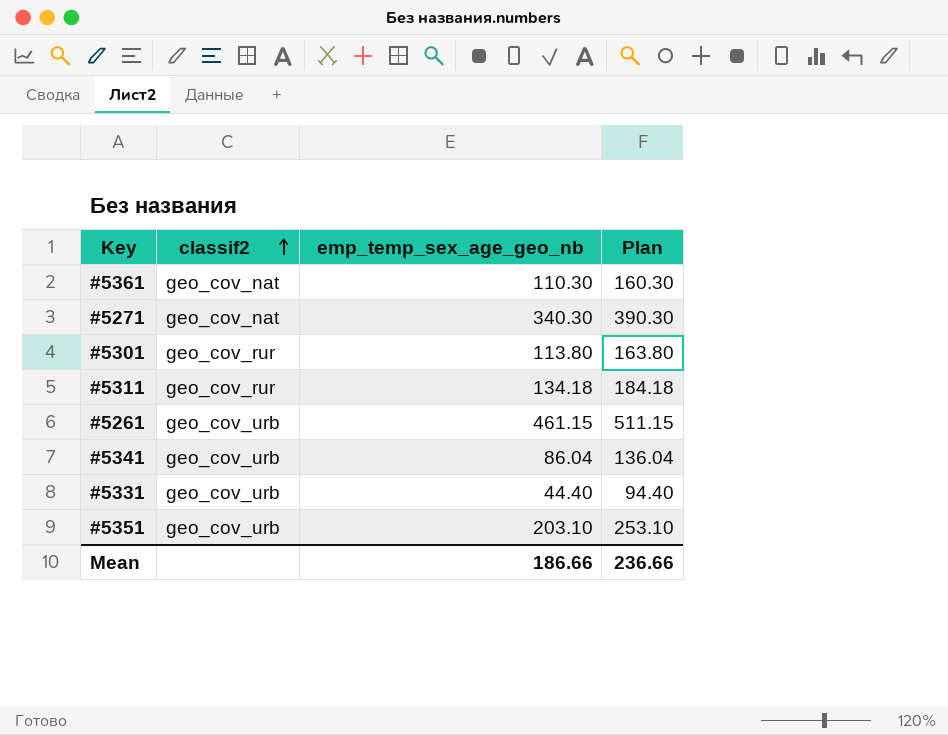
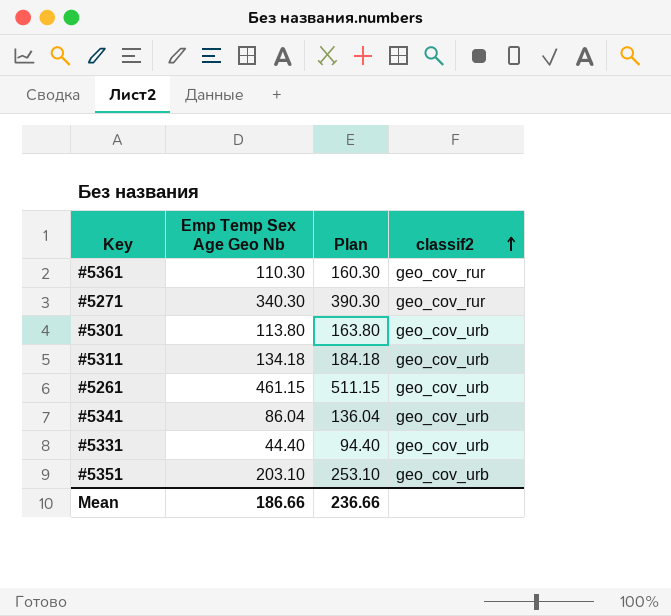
column name: emp_temp_sex_age_geo_nb -> Emp Temp Sex Age Geo Nb
column classif2 | position: 2 -> 4
#5361 | classif2: geo_cov_nat -> geo_cov_rur
#5271 | classif2: geo_cov_nat -> geo_cov_rur
#5301 | classif2: geo_cov_rur -> geo_cov_urb
#5311 | classif2: geo_cov_rur -> geo_cov_urb

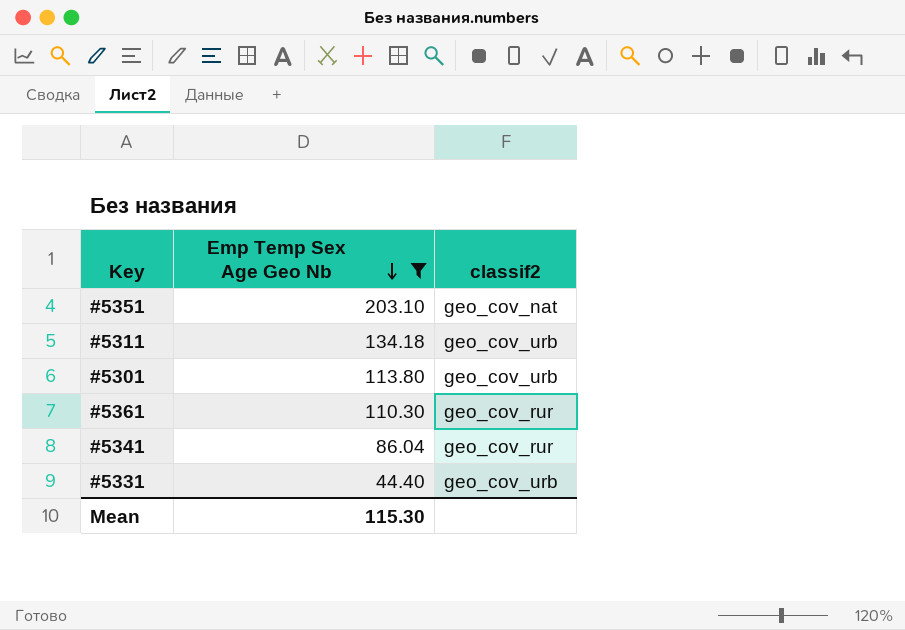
filter: none -> Emp Temp Sex Age Geo Nb <= 203.10
row order: classif2 ascending -> Emp Temp Sex Age Geo Nb descending
column Plan | formula: [Emp Temp Sex Age Geo Nb] + 50 -> none
#5351 | classif2: geo_cov_urb -> geo_cov_nat
#5341 | classif2: geo_cov_urb -> geo_cov_rur
Mean | Emp Temp Sex Age Geo Nb: 186.66 -> 115.30

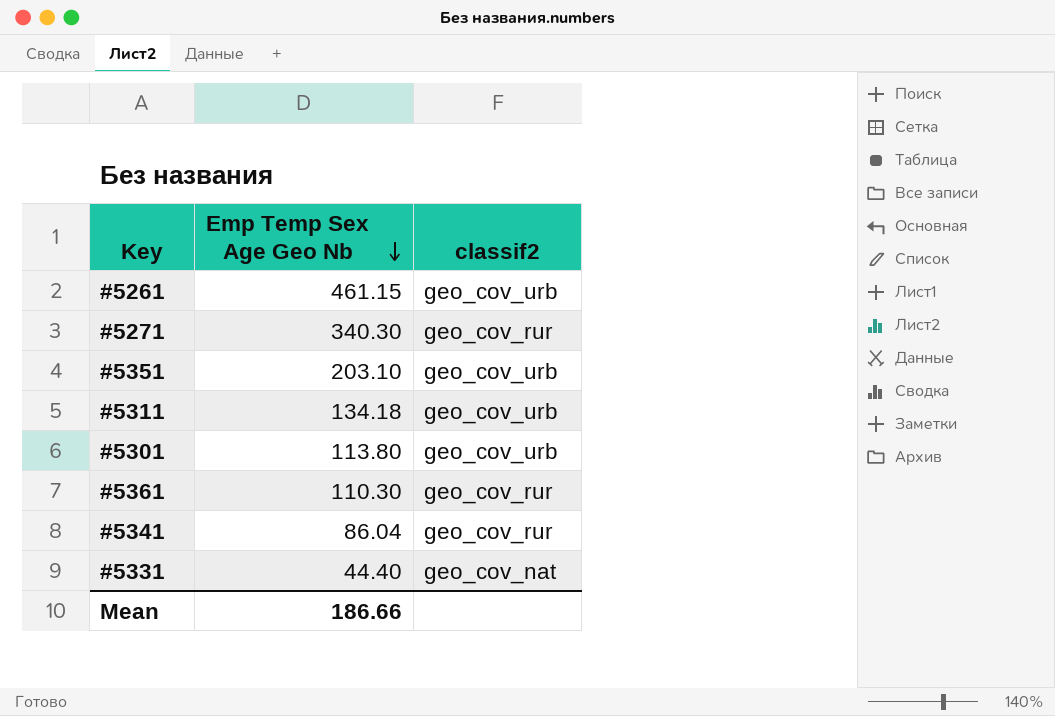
filter: Emp Temp Sex Age Geo Nb <= 203.10 -> none
#5351 | classif2: geo_cov_nat -> geo_cov_urb
#5331 | classif2: geo_cov_urb -> geo_cov_nat
Mean | Emp Temp Sex Age Geo Nb: 115.30 -> 186.66

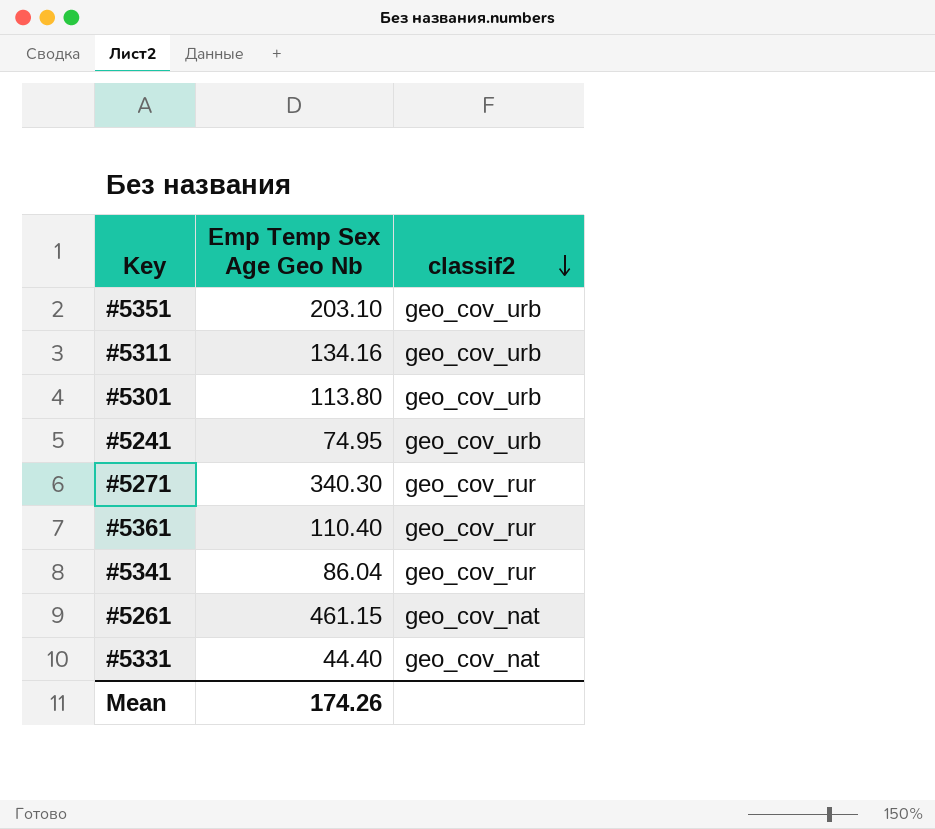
row order: Emp Temp Sex Age Geo Nb descending -> classif2 descending
#5311 | Emp Temp Sex Age Geo Nb: 134.18 -> 134.16
row #5241: none -> 74.95 | geo_cov_urb
#5361 | Emp Temp Sex Age Geo Nb: 110.30 -> 110.40
#5261 | classif2: geo_cov_urb -> geo_cov_nat
Mean | Emp Temp Sex Age Geo Nb: 186.66 -> 174.26

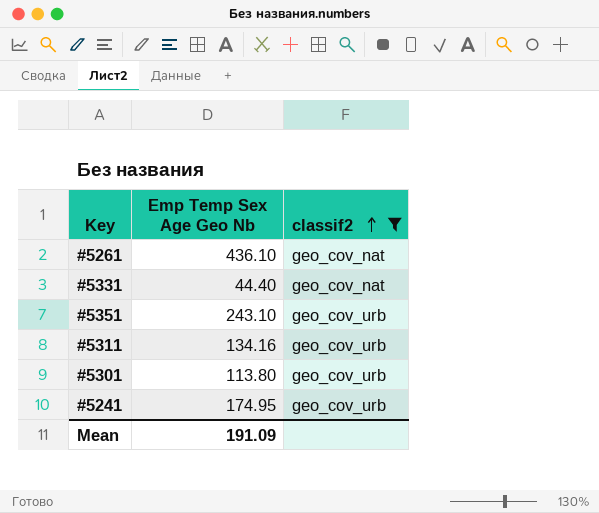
filter: none -> classif2 != geo_cov_rur
row order: classif2 descending -> classif2 ascending
#5261 | Emp Temp Sex Age Geo Nb: 461.15 -> 436.10
#5351 | Emp Temp Sex Age Geo Nb: 203.10 -> 243.10
#5241 | Emp Temp Sex Age Geo Nb: 74.95 -> 174.95
Mean | Emp Temp Sex Age Geo Nb: 174.26 -> 191.09

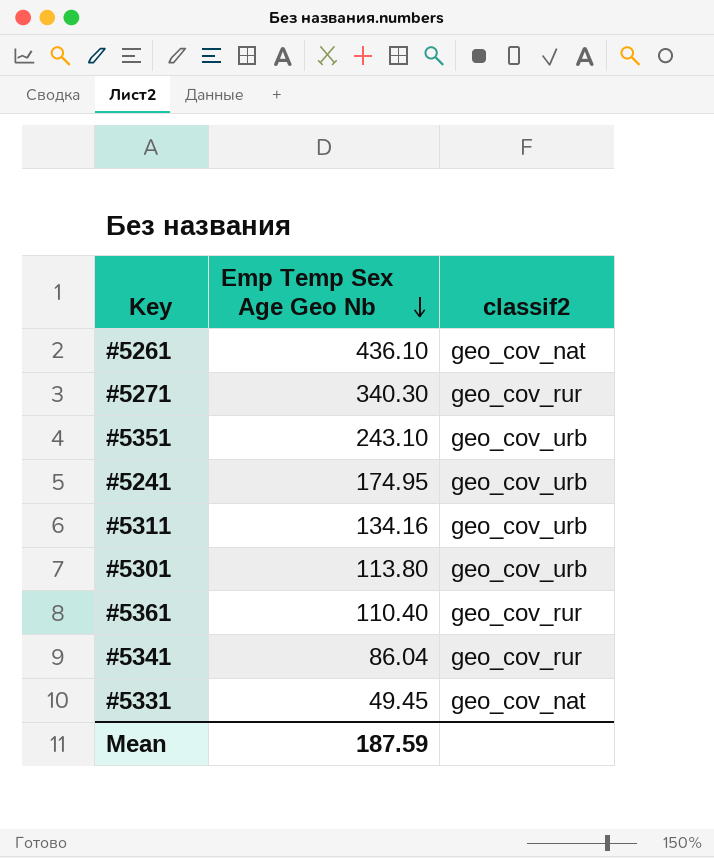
filter: classif2 != geo_cov_rur -> none
row order: classif2 ascending -> Emp Temp Sex Age Geo Nb descending
#5331 | Emp Temp Sex Age Geo Nb: 44.40 -> 49.45
Mean | Emp Temp Sex Age Geo Nb: 191.09 -> 187.59

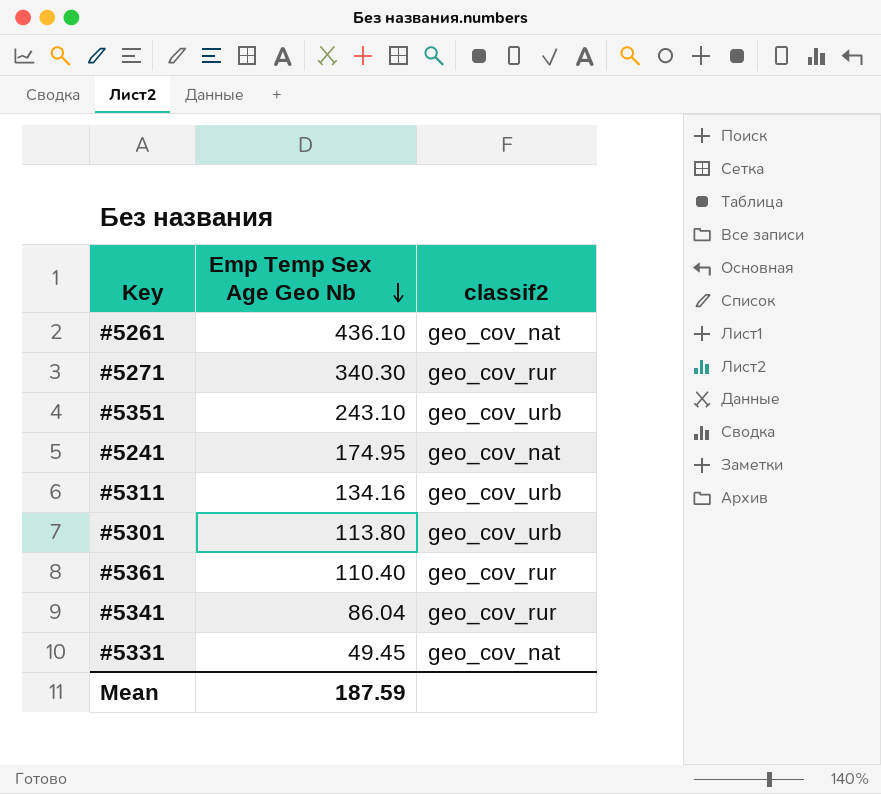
#5241 | classif2: geo_cov_urb -> geo_cov_nat

